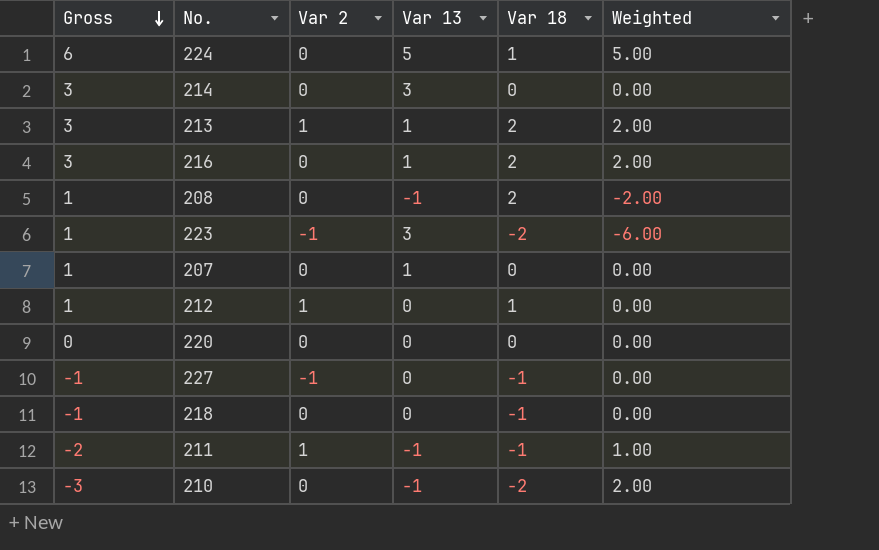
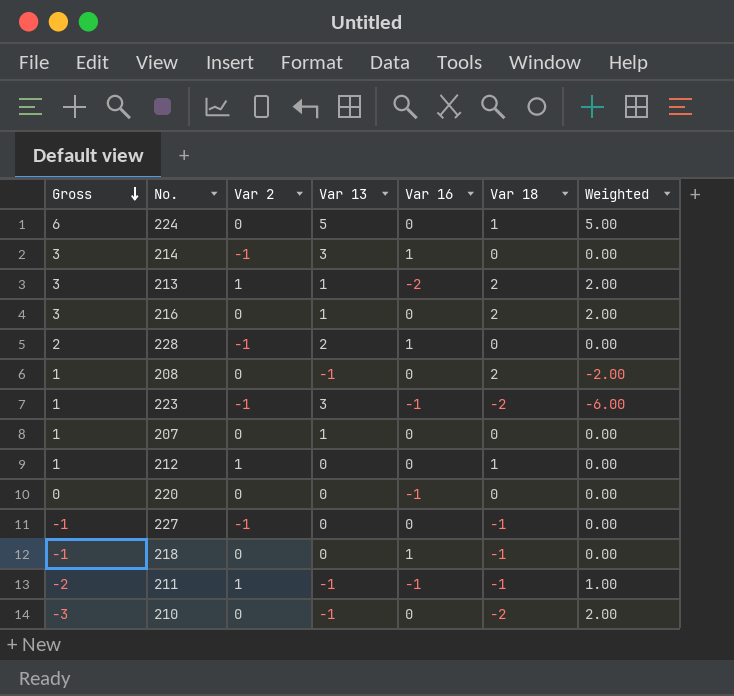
column Var 16 | position: none -> 5
214 | Var 2: 0 -> -1
row 228: none -> 2 | -1 | 2 | 1 | 0 | 0.00

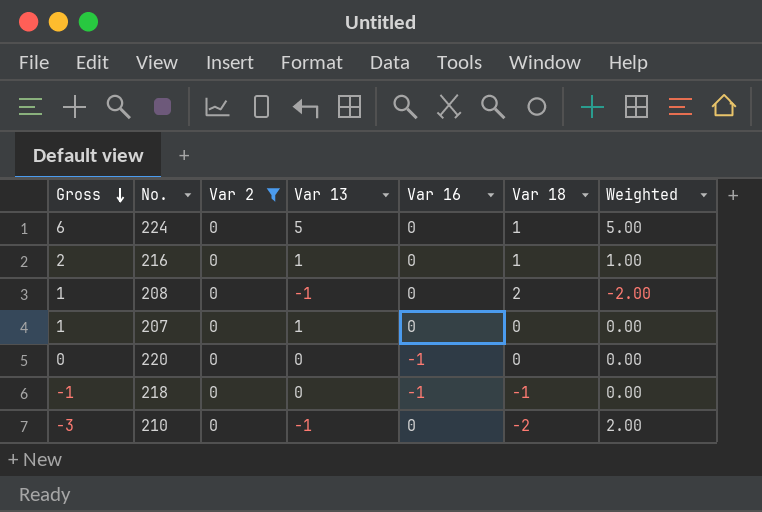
filter: none -> Var 2 = 0
216 | Gross: 3 -> 2
216 | Var 18: 2 -> 1
216 | Weighted: 2.00 -> 1.00
218 | Var 16: 1 -> -1

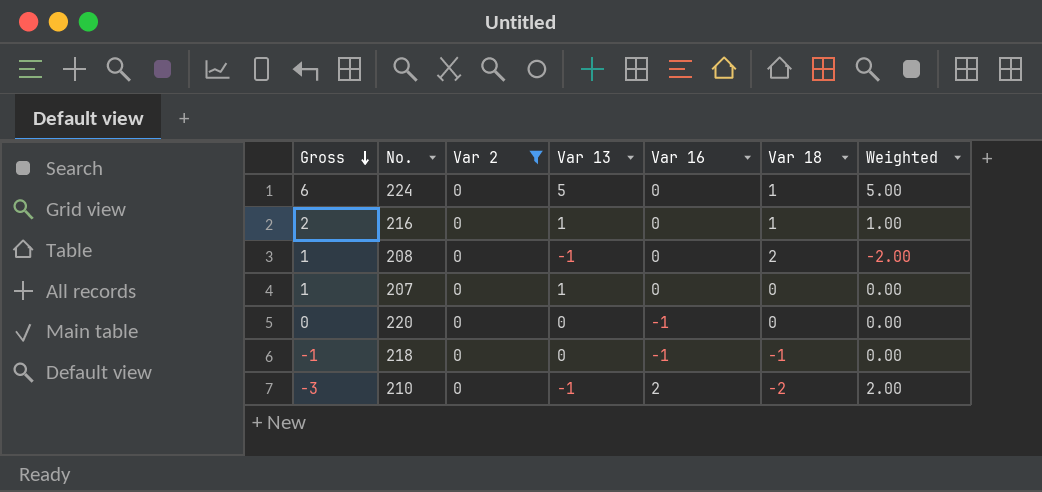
210 | Var 16: 0 -> 2

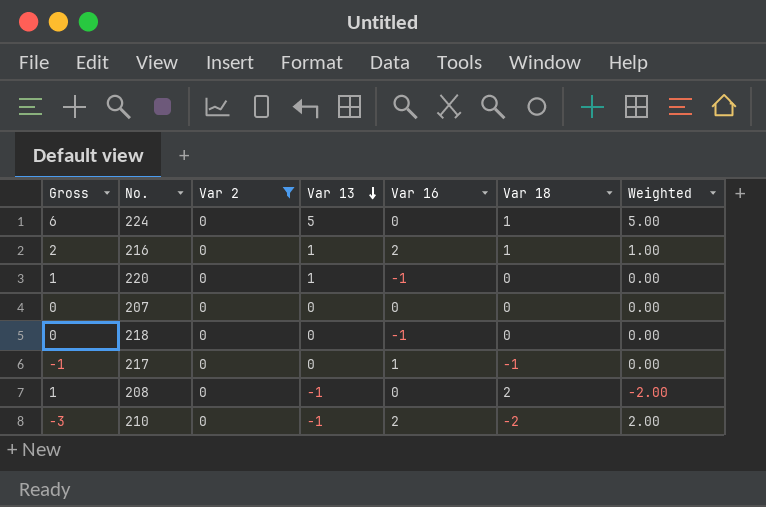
row order: Gross descending -> Var 13 descending
216 | Var 16: 0 -> 2
220 | Gross: 0 -> 1
220 | Var 13: 0 -> 1
207 | Gross: 1 -> 0
207 | Var 13: 1 -> 0
218 | Gross: -1 -> 0
218 | Var 18: -1 -> 0
row 217: none -> -1 | 0 | 0 | 1 | -1 | 0.00

